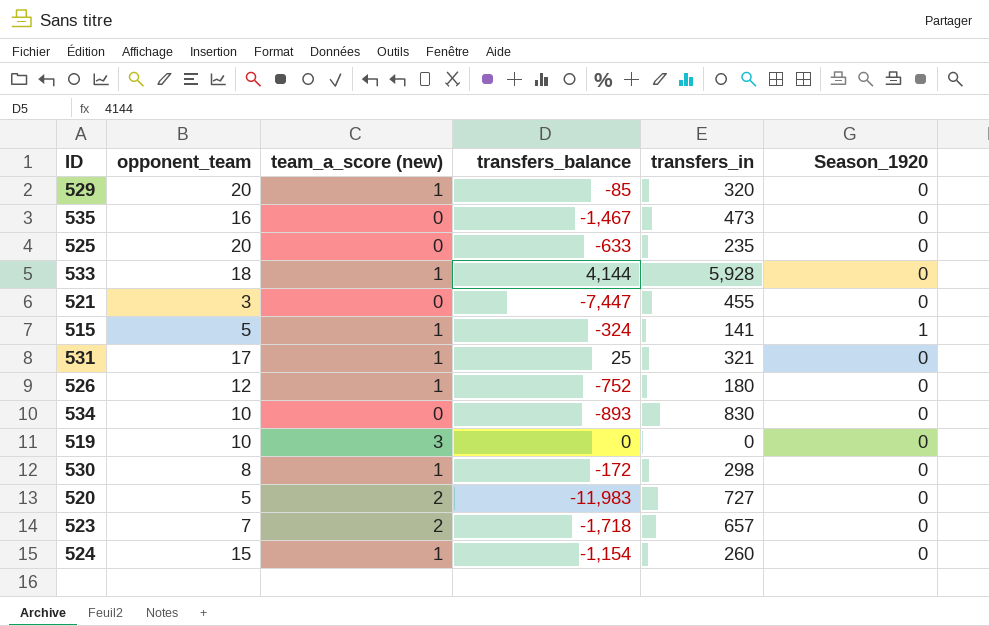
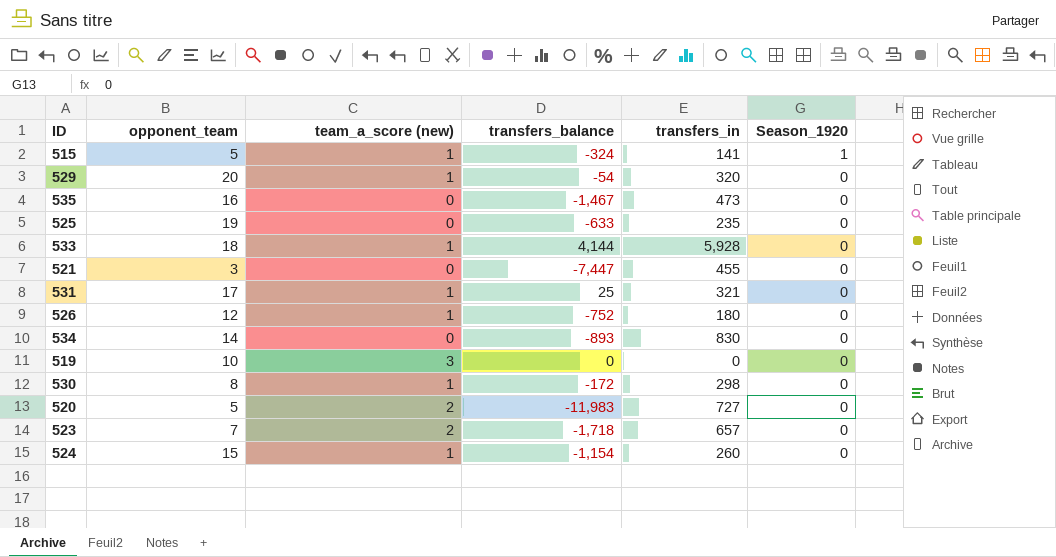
row order: none -> Season_1920 descending
529 | transfers_balance: -85 -> -54
525 | opponent_team: 20 -> 19
534 | opponent_team: 10 -> 14

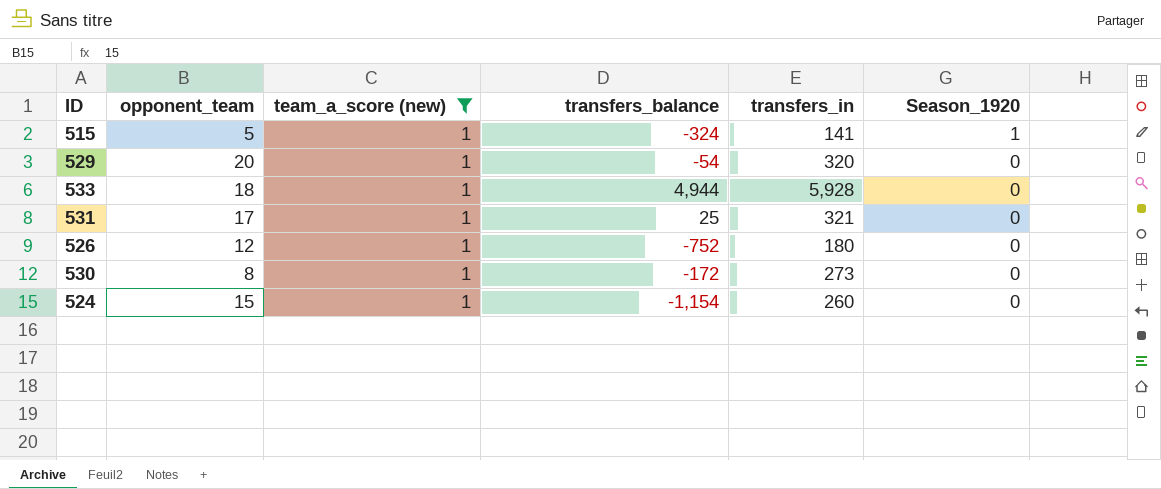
filter: none -> team_a_score (new) = 1
533 | transfers_balance: 4,144 -> 4,944
530 | transfers_in: 298 -> 273

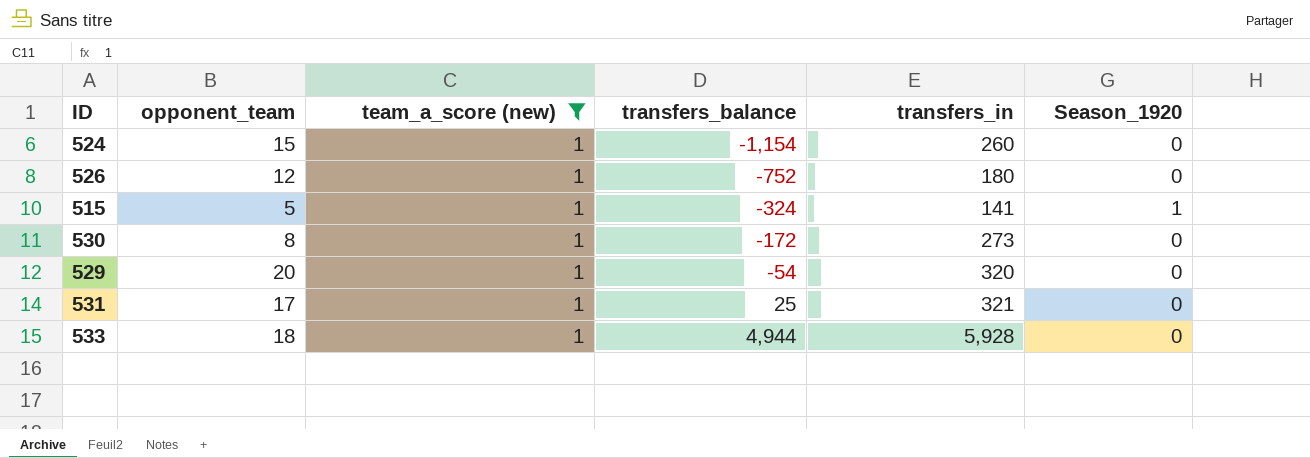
row order: Season_1920 descending -> transfers_balance ascending

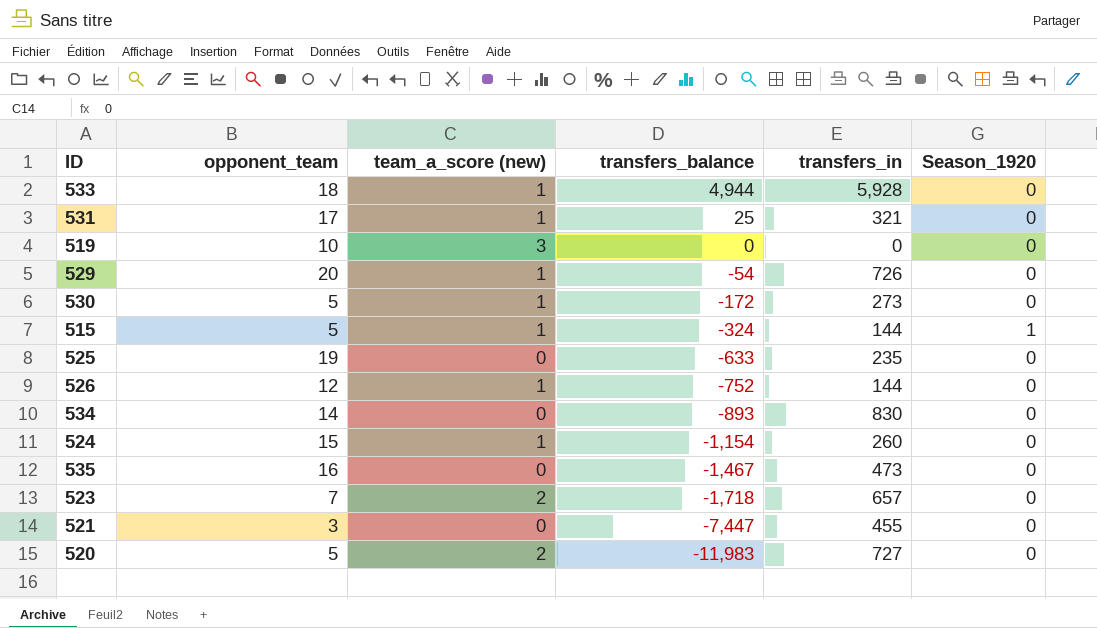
filter: team_a_score (new) = 1 -> none
row order: transfers_balance ascending -> transfers_balance descending
529 | transfers_in: 320 -> 726
530 | opponent_team: 8 -> 5
515 | transfers_in: 141 -> 144
526 | transfers_in: 180 -> 144

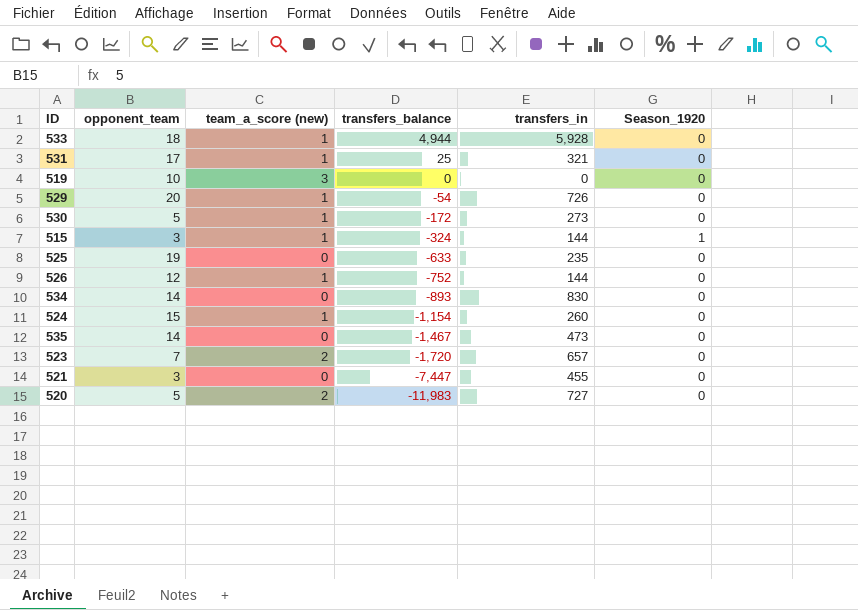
515 | opponent_team: 5 -> 3
535 | opponent_team: 16 -> 14
523 | transfers_balance: -1,718 -> -1,720

